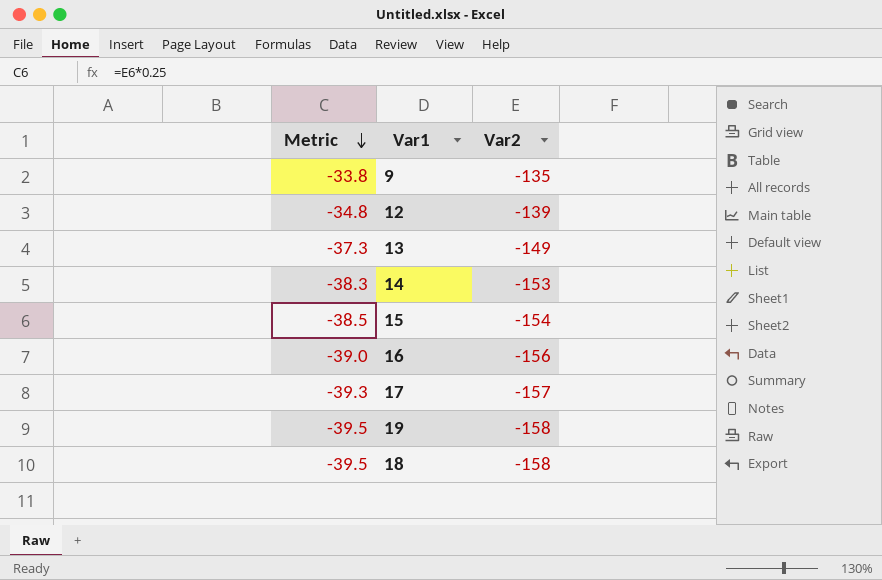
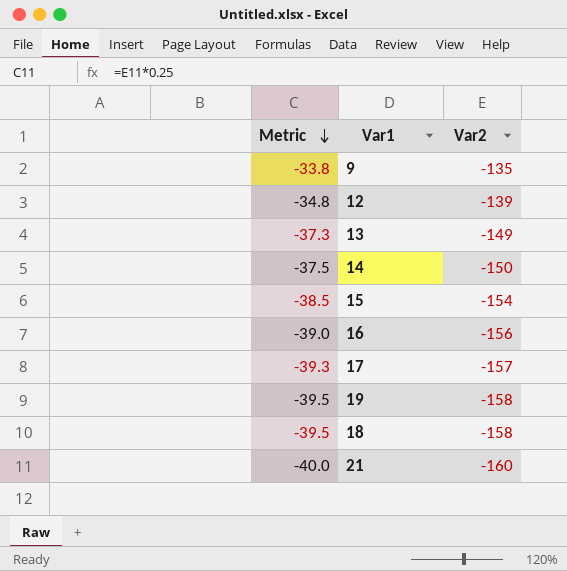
14 | Metric: -38.3 -> -37.5
14 | Var2: -153 -> -150
row 21: none -> -40.0 | -160

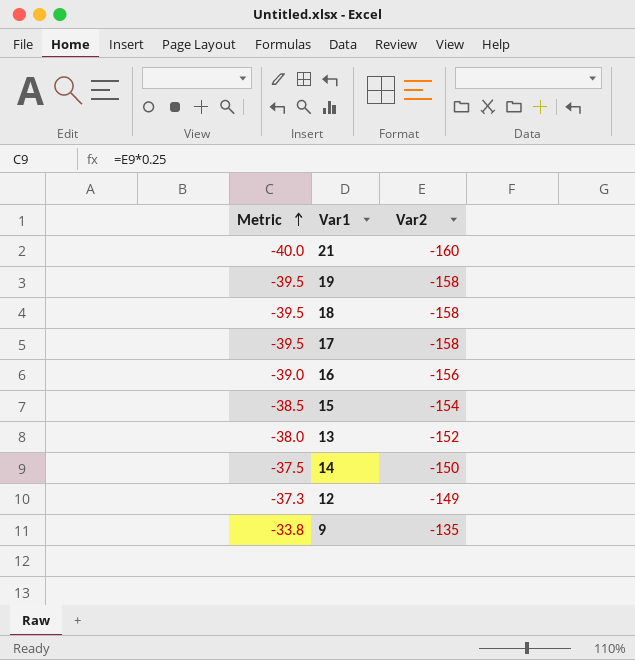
row order: Metric descending -> Metric ascending
17 | Metric: -39.3 -> -39.5
17 | Var2: -157 -> -158
13 | Metric: -37.3 -> -38.0
13 | Var2: -149 -> -152
12 | Metric: -34.8 -> -37.3
12 | Var2: -139 -> -149

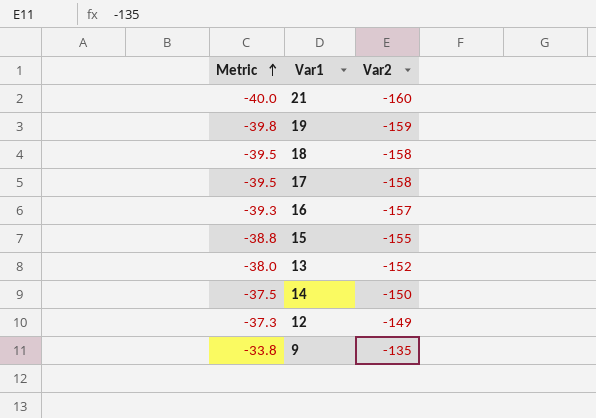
19 | Metric: -39.5 -> -39.8
19 | Var2: -158 -> -159
16 | Metric: -39.0 -> -39.3
16 | Var2: -156 -> -157
15 | Metric: -38.5 -> -38.8
15 | Var2: -154 -> -155

